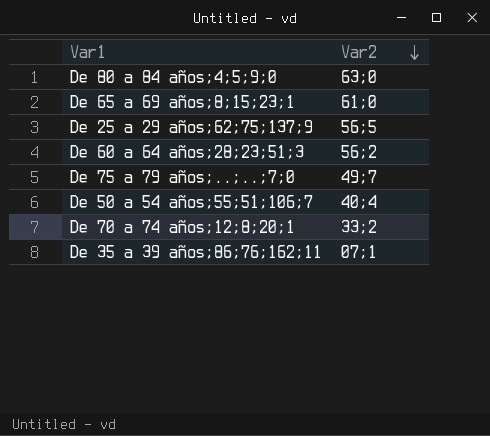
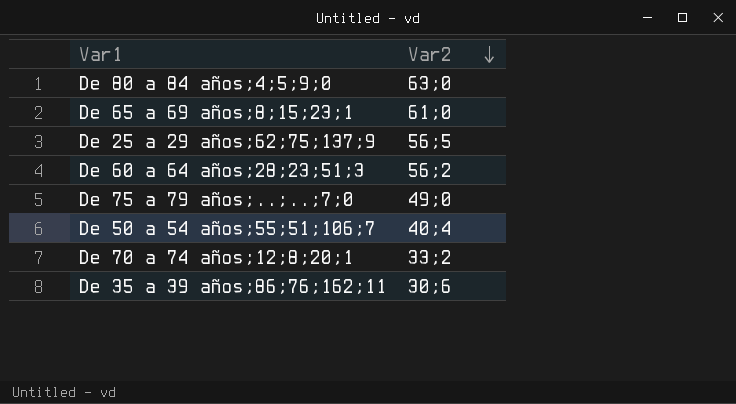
De 75 a 79 años;..;..;7;0 | Var2: 49;7 -> 49;0
De 35 a 39 años;86;76;162;11 | Var2: 07;1 -> 30;6

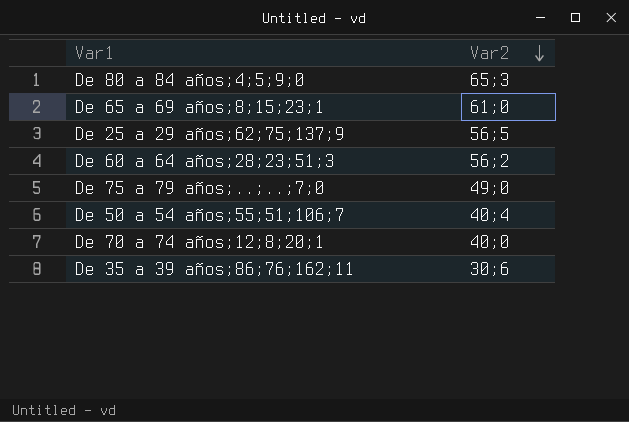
De 80 a 84 años;4;5;9;0 | Var2: 63;0 -> 65;3
De 70 a 74 años;12;8;20;1 | Var2: 33;2 -> 40;0

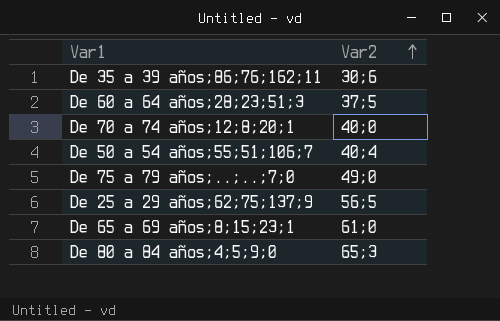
row order: Var2 descending -> Var2 ascending
De 60 a 64 años;28;23;51;3 | Var2: 56;2 -> 37;5

